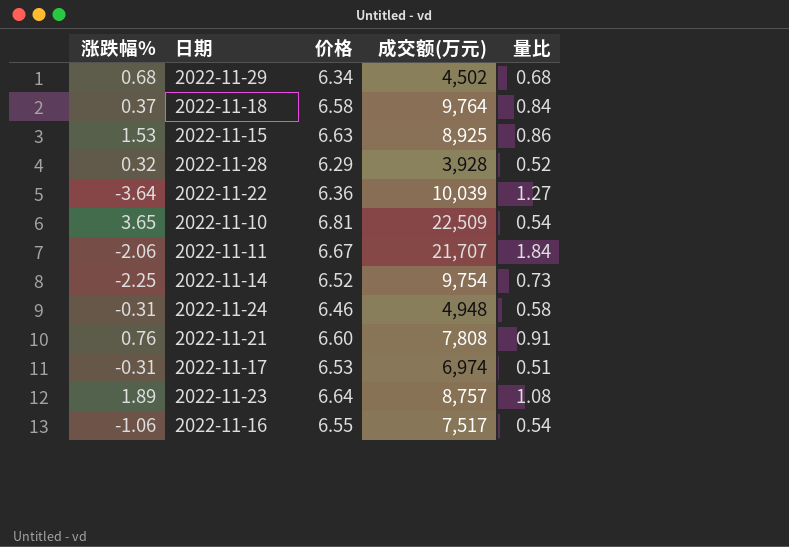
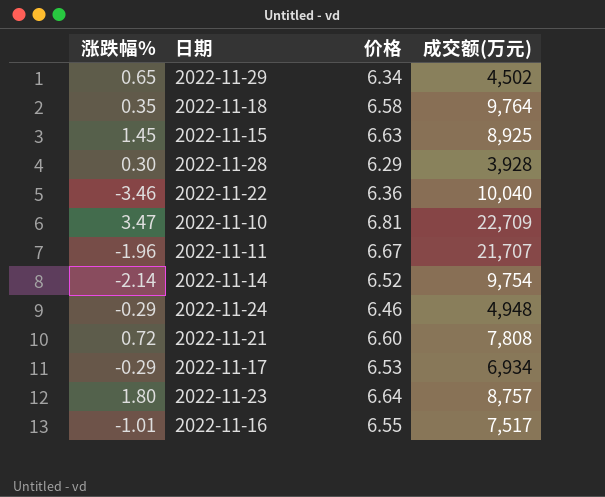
column 量比 | position: 5 -> none
2022-11-29 | 涨跌幅%: 0.68 -> 0.65
2022-11-18 | 涨跌幅%: 0.37 -> 0.35
2022-11-15 | 涨跌幅%: 1.53 -> 1.45
2022-11-28 | 涨跌幅%: 0.32 -> 0.30
2022-11-22 | 涨跌幅%: -3.64 -> -3.46
2022-11-22 | 成交额(万元): 10,039 -> 10,040
2022-11-10 | 涨跌幅%: 3.65 -> 3.47
2022-11-10 | 成交额(万元): 22,509 -> 22,709
2022-11-11 | 涨跌幅%: -2.06 -> -1.96
2022-11-14 | 涨跌幅%: -2.25 -> -2.14
2022-11-24 | 涨跌幅%: -0.31 -> -0.29
2022-11-21 | 涨跌幅%: 0.76 -> 0.72
2022-11-17 | 涨跌幅%: -0.31 -> -0.29
2022-11-17 | 成交额(万元): 6,974 -> 6,934
2022-11-23 | 涨跌幅%: 1.89 -> 1.80
2022-11-16 | 涨跌幅%: -1.06 -> -1.01

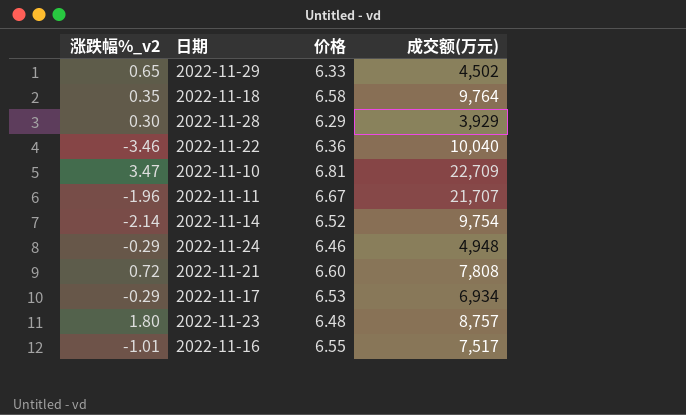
column name: 涨跌幅% -> 涨跌幅%_v2
row 2022-11-15: 1.45 | 6.63 | 8,925 -> none
2022-11-29 | 价格: 6.34 -> 6.33
2022-11-28 | 成交额(万元): 3,928 -> 3,929
2022-11-23 | 价格: 6.64 -> 6.48

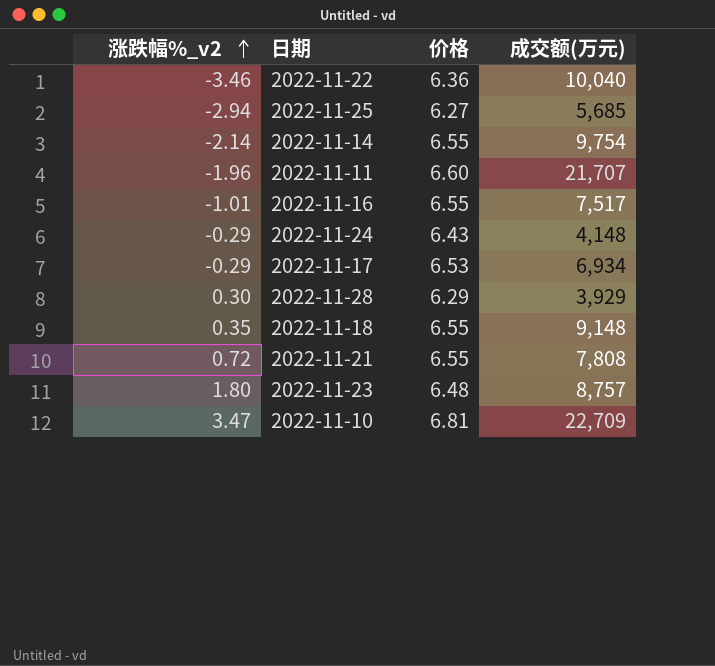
row order: none -> 涨跌幅%_v2 ascending
row 2022-11-29: 0.65 | 6.33 | 4,502 -> none
row 2022-11-25: none -> -2.94 | 6.27 | 5,685
2022-11-14 | 价格: 6.52 -> 6.55
2022-11-11 | 价格: 6.67 -> 6.60
2022-11-24 | 价格: 6.46 -> 6.43
2022-11-24 | 成交额(万元): 4,948 -> 4,148
2022-11-18 | 价格: 6.58 -> 6.55
2022-11-18 | 成交额(万元): 9,764 -> 9,148
2022-11-21 | 价格: 6.60 -> 6.55

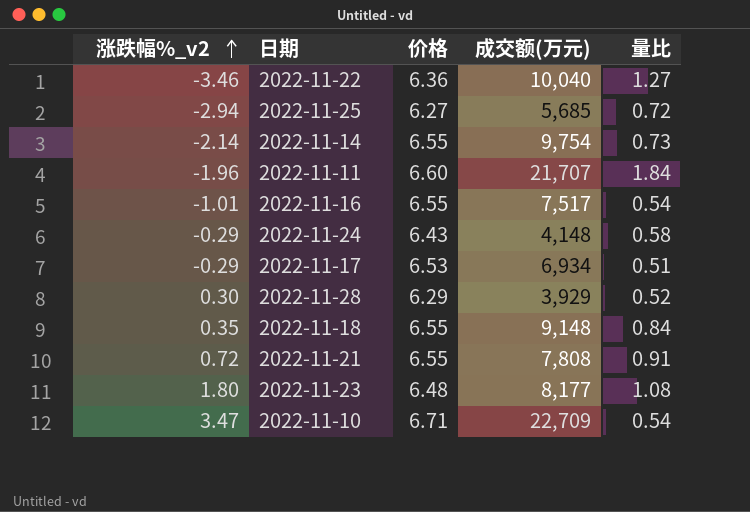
column 量比 | position: none -> 5
2022-11-23 | 成交额(万元): 8,757 -> 8,177
2022-11-10 | 价格: 6.81 -> 6.71

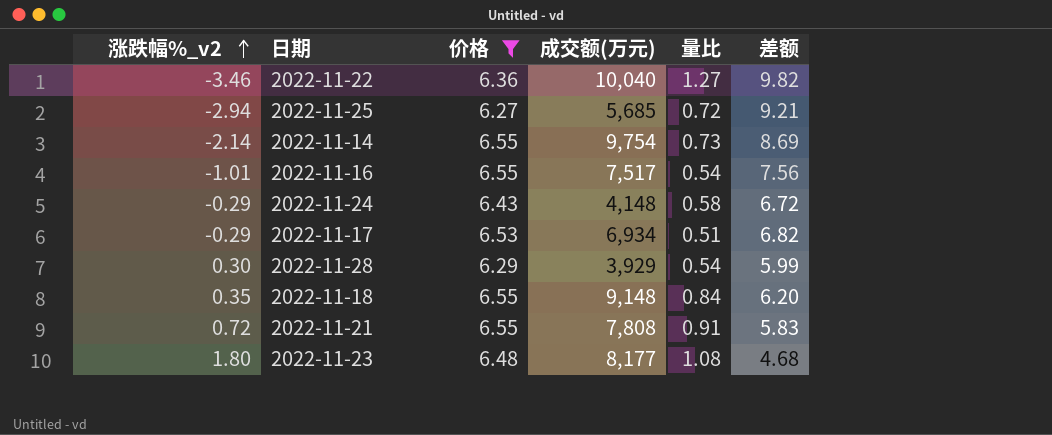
filter: none -> 价格 <= 6.55
column 差额 | formula: none -> [价格] - [涨跌幅%_v2]
2022-11-28 | 量比: 0.52 -> 0.54

